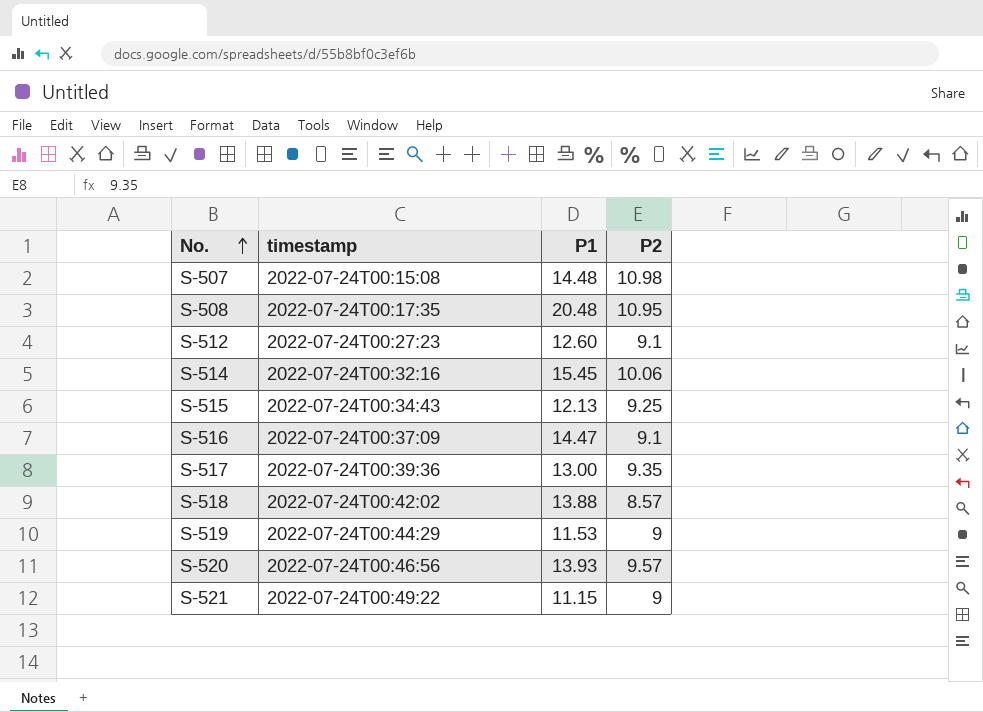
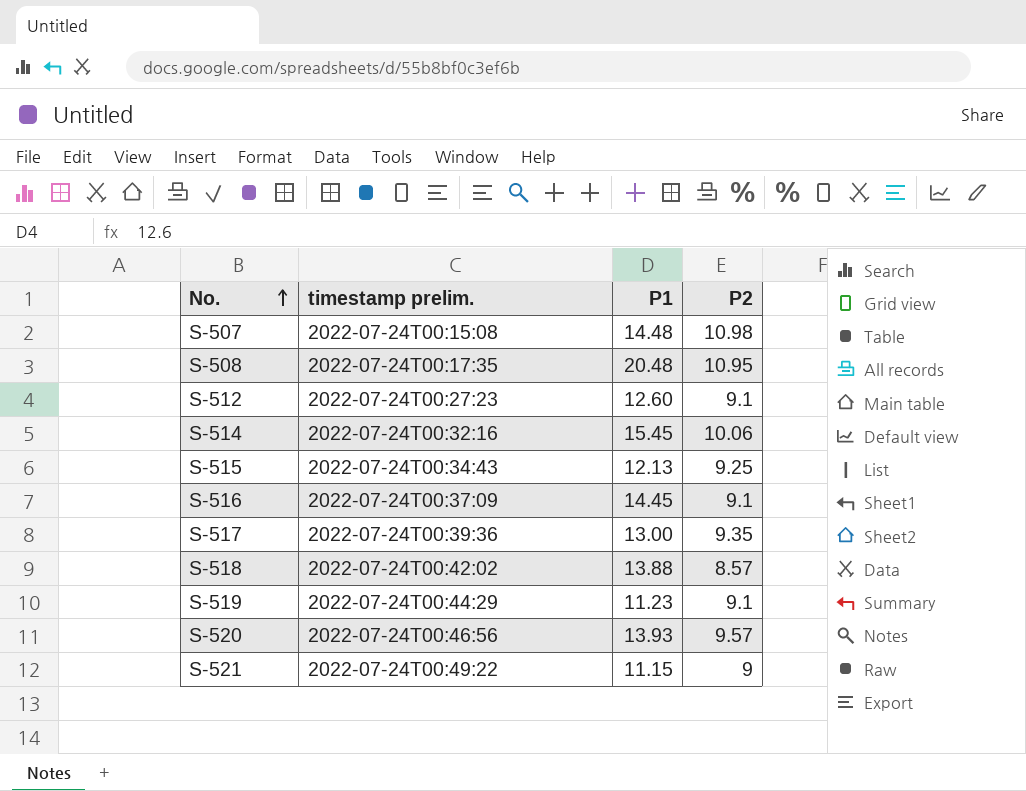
column name: timestamp -> timestamp prelim.
S-516 | P1: 14.47 -> 14.45
S-519 | P1: 11.53 -> 11.23
S-519 | P2: 9 -> 9.1

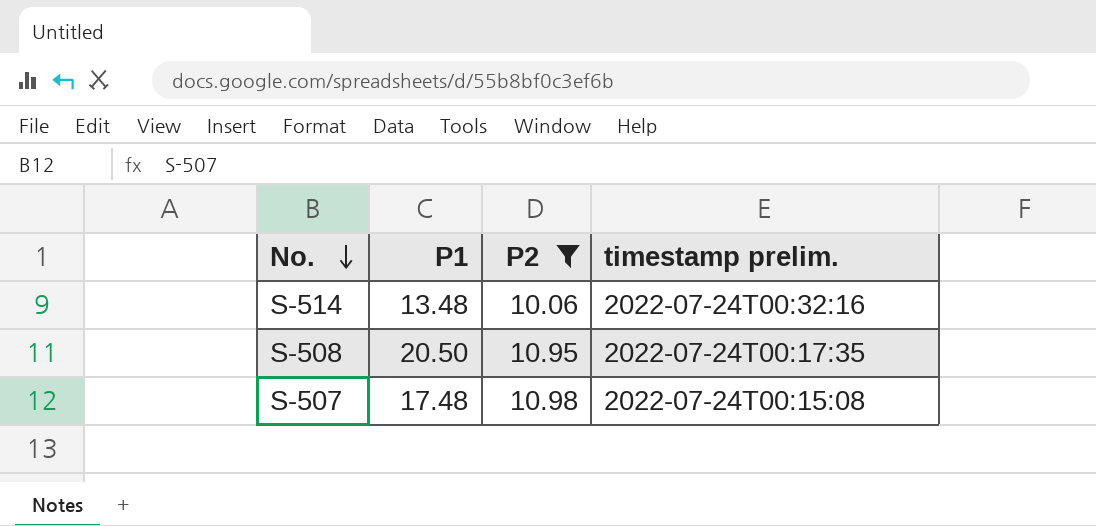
filter: none -> P2 >= 10.06
row order: No. ascending -> No. descending
column timestamp prelim. | position: 2 -> 4
S-514 | P1: 15.45 -> 13.48
S-508 | P1: 20.48 -> 20.50
S-507 | P1: 14.48 -> 17.48

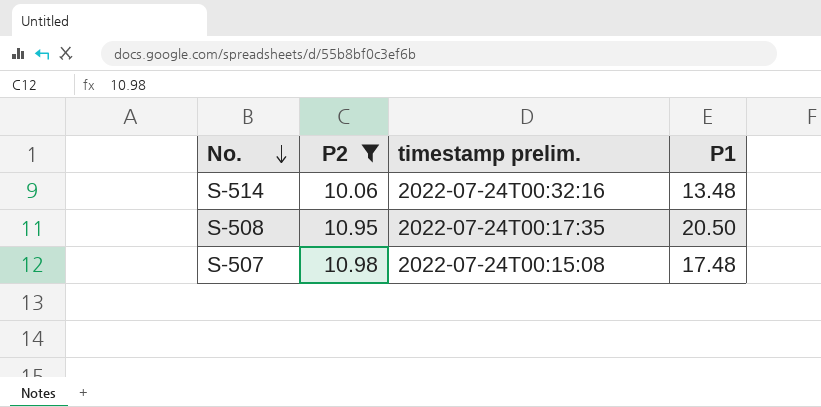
column P1 | position: 2 -> 4

